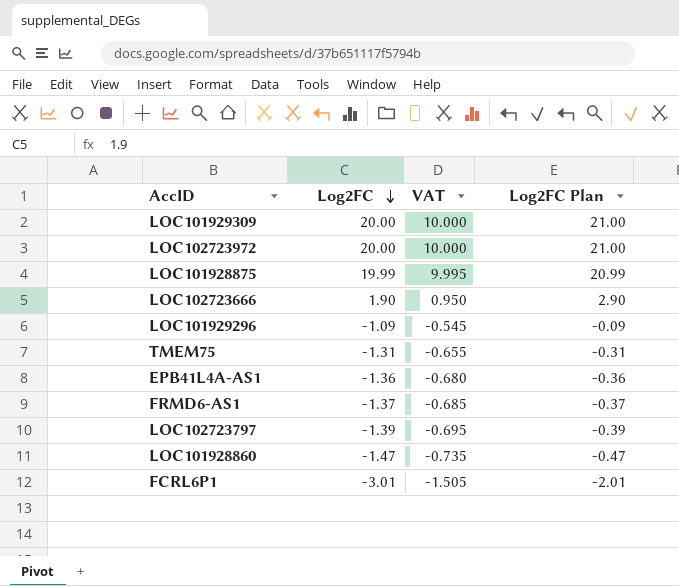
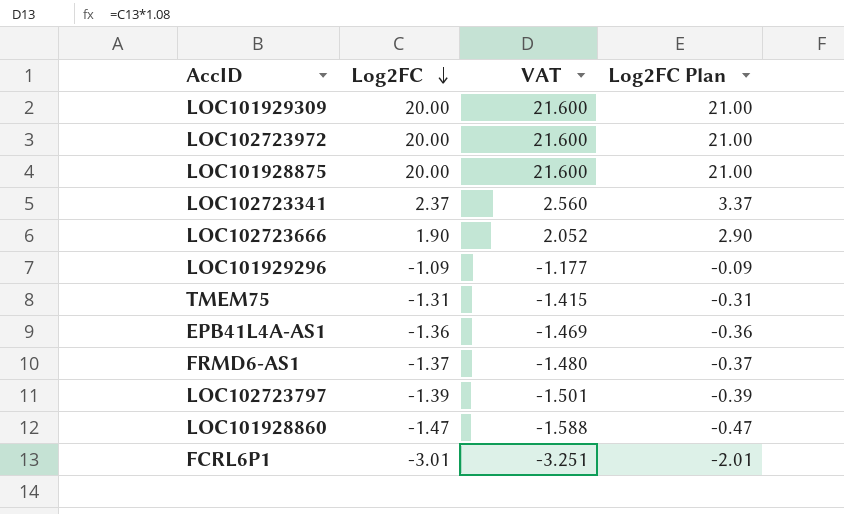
column VAT | formula: [Log2FC] * 0.5 -> [Log2FC] * 1.08
LOC101928875 | Log2FC: 19.99 -> 20.00
LOC101928875 | Log2FC Plan: 20.99 -> 21.00
row LOC102723341: none -> 2.37 | 2.560 | 3.37

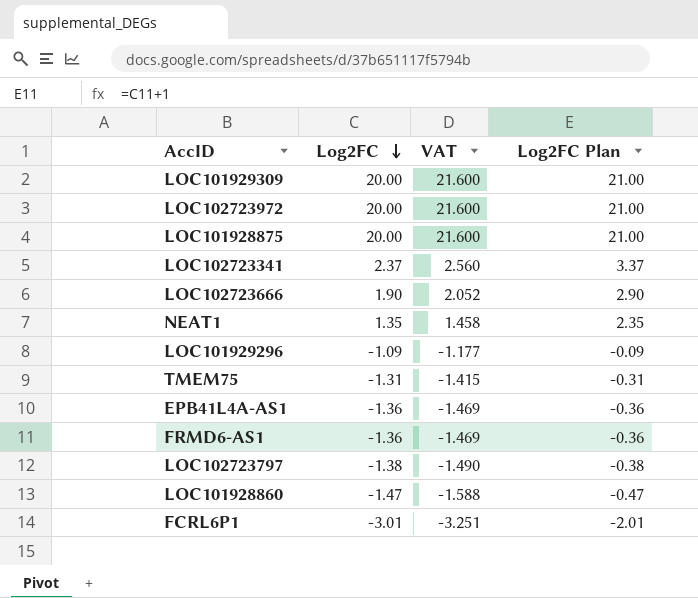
row NEAT1: none -> 1.35 | 1.458 | 2.35
FRMD6-AS1 | Log2FC: -1.37 -> -1.36
FRMD6-AS1 | VAT: -1.480 -> -1.469
FRMD6-AS1 | Log2FC Plan: -0.37 -> -0.36
LOC102723797 | Log2FC: -1.39 -> -1.38
LOC102723797 | VAT: -1.501 -> -1.490
LOC102723797 | Log2FC Plan: -0.39 -> -0.38

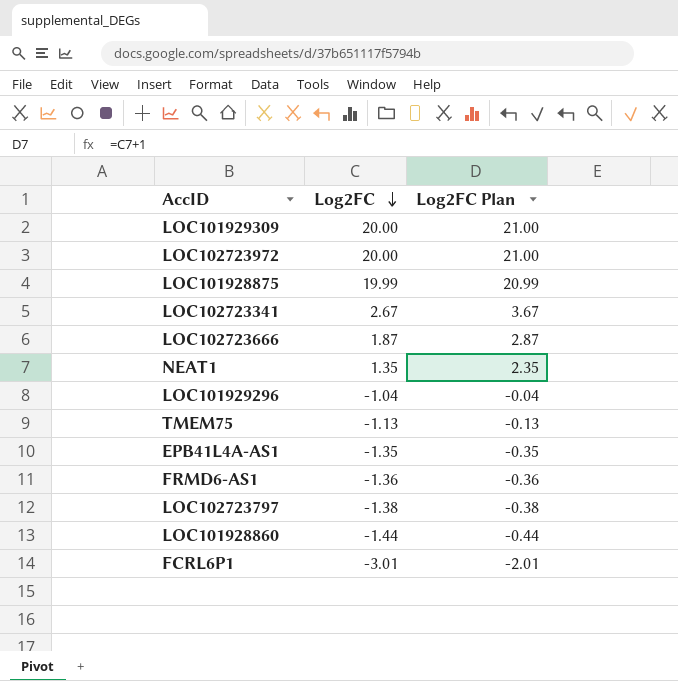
column VAT | formula: [Log2FC] * 1.08 -> none
LOC101928875 | Log2FC: 20.00 -> 19.99
LOC101928875 | Log2FC Plan: 21.00 -> 20.99
LOC102723341 | Log2FC: 2.37 -> 2.67
LOC102723341 | Log2FC Plan: 3.37 -> 3.67
LOC102723666 | Log2FC: 1.90 -> 1.87
LOC102723666 | Log2FC Plan: 2.90 -> 2.87
LOC101929296 | Log2FC: -1.09 -> -1.04
LOC101929296 | Log2FC Plan: -0.09 -> -0.04
TMEM75 | Log2FC: -1.31 -> -1.13
TMEM75 | Log2FC Plan: -0.31 -> -0.13
EPB41L4A-AS1 | Log2FC: -1.36 -> -1.35
EPB41L4A-AS1 | Log2FC Plan: -0.36 -> -0.35
LOC101928860 | Log2FC: -1.47 -> -1.44
LOC101928860 | Log2FC Plan: -0.47 -> -0.44

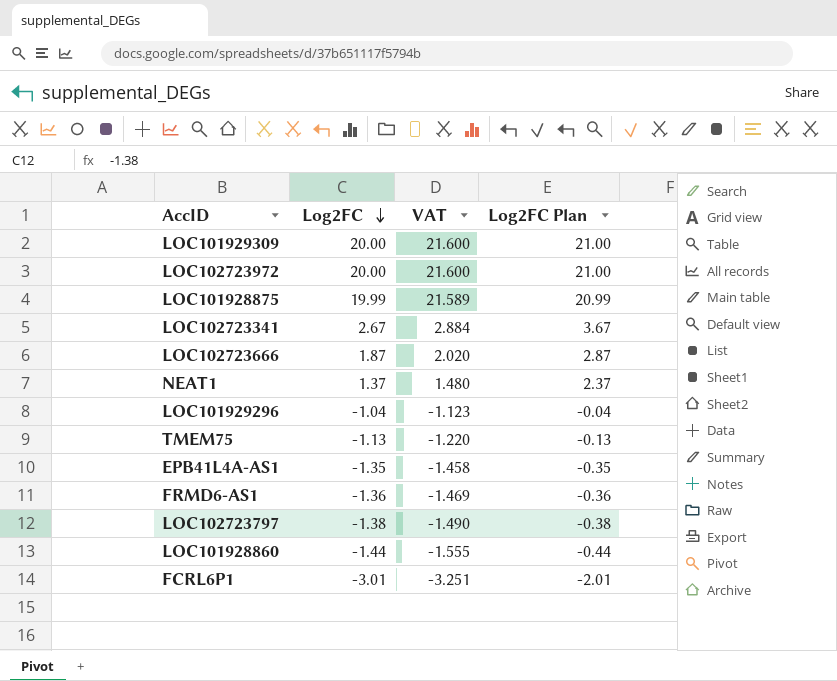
column VAT | formula: none -> [Log2FC] * 1.08
NEAT1 | Log2FC: 1.35 -> 1.37
NEAT1 | Log2FC Plan: 2.35 -> 2.37

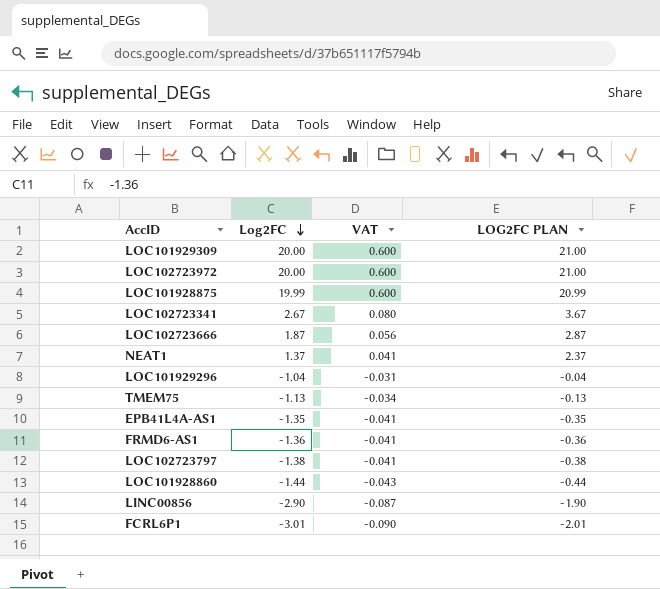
column VAT | formula: [Log2FC] * 1.08 -> [Log2FC] * 0.03
column name: Log2FC Plan -> LOG2FC PLAN
row LINC00856: none -> -2.90 | -0.087 | -1.90

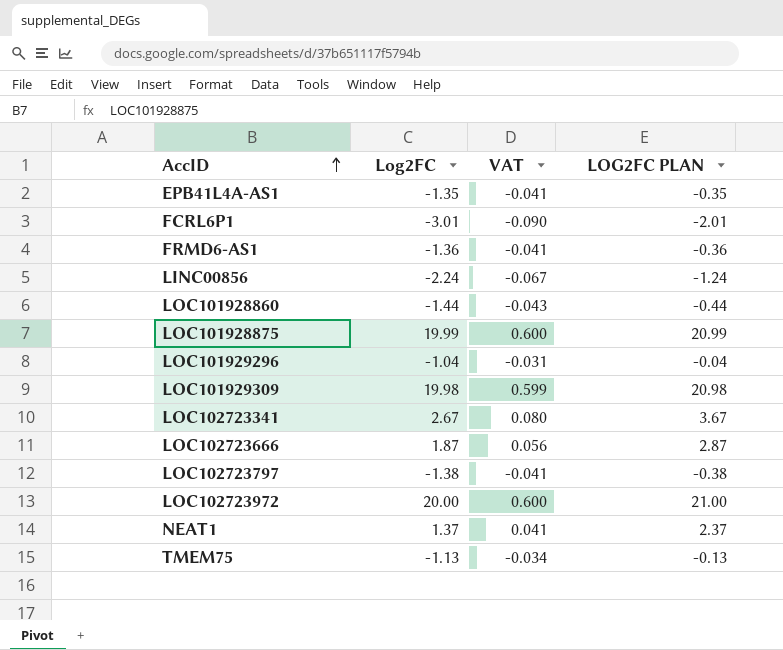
row order: Log2FC descending -> AccID ascending
LINC00856 | Log2FC: -2.90 -> -2.24
LINC00856 | VAT: -0.087 -> -0.067
LINC00856 | LOG2FC PLAN: -1.90 -> -1.24
LOC101929309 | Log2FC: 20.00 -> 19.98
LOC101929309 | VAT: 0.600 -> 0.599
LOC101929309 | LOG2FC PLAN: 21.00 -> 20.98

